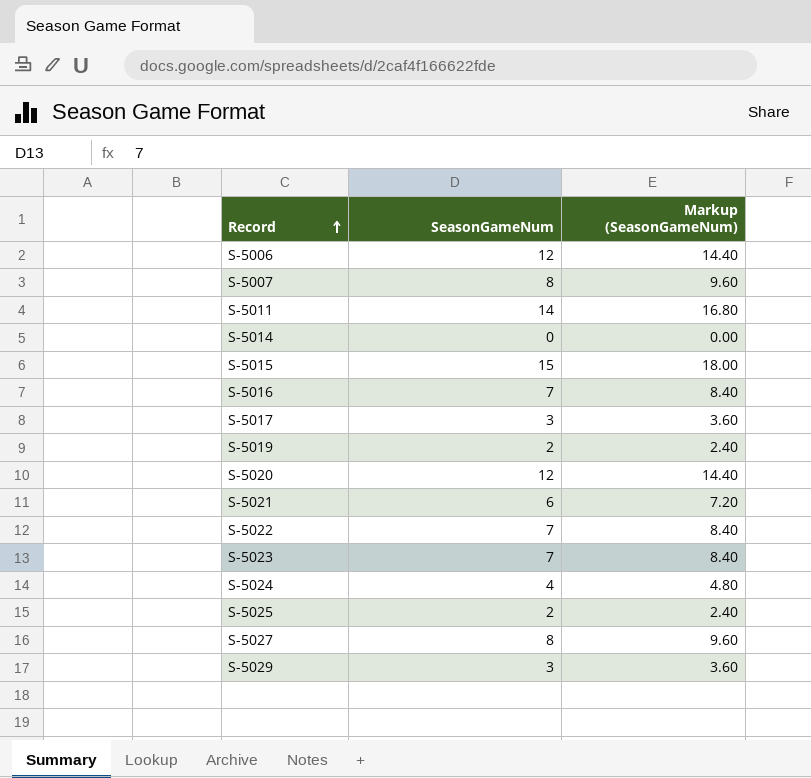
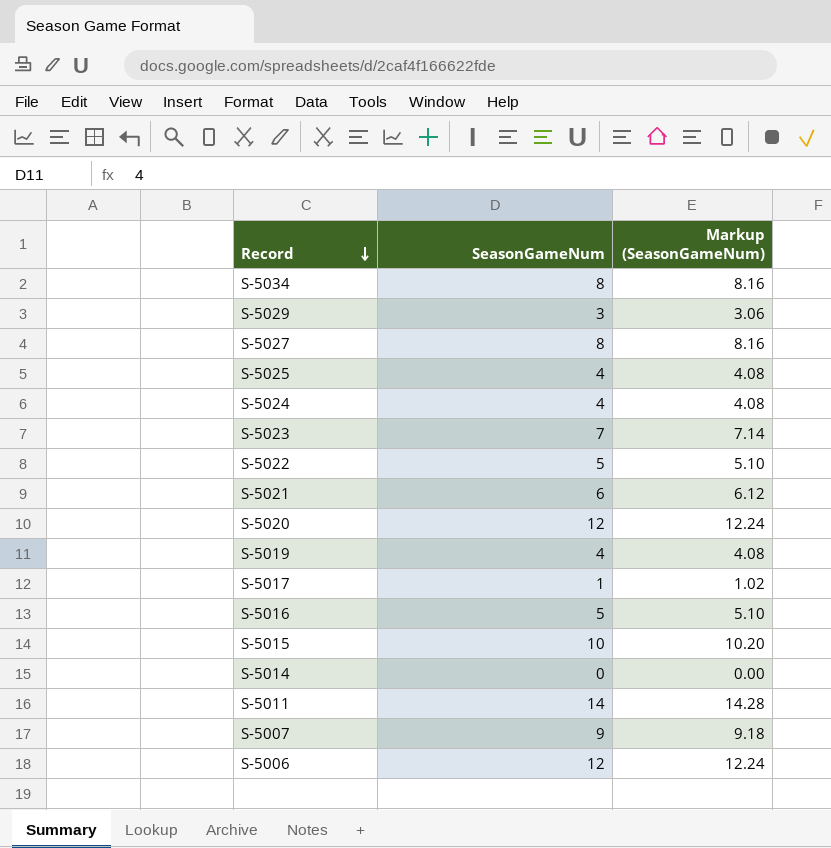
row order: Record ascending -> Record descending
column Markup (SeasonGameNum) | formula: [SeasonGameNum] * 1.2 -> [SeasonGameNum] * 1.02
row S-5034: none -> 8 | 8.16
S-5025 | SeasonGameNum: 2 -> 4
S-5022 | SeasonGameNum: 7 -> 5
S-5019 | SeasonGameNum: 2 -> 4
S-5017 | SeasonGameNum: 3 -> 1
S-5016 | SeasonGameNum: 7 -> 5
S-5015 | SeasonGameNum: 15 -> 10
S-5007 | SeasonGameNum: 8 -> 9

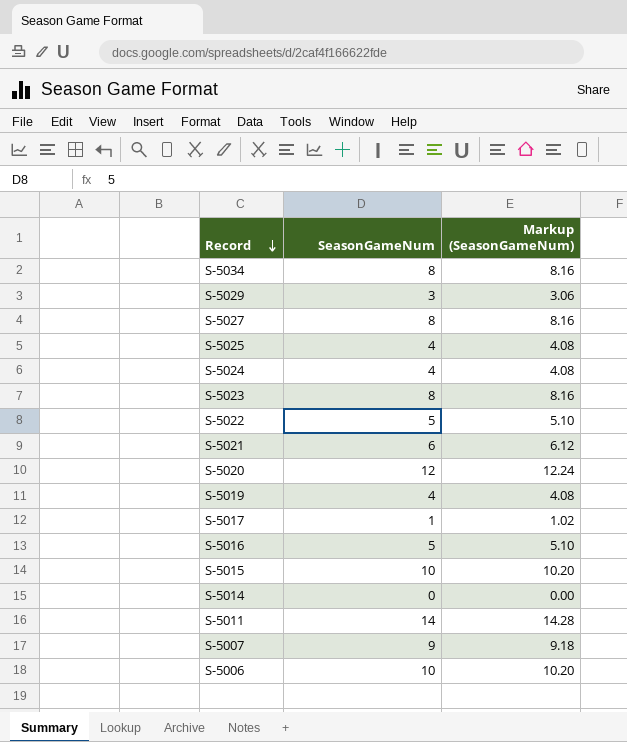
S-5023 | SeasonGameNum: 7 -> 8
S-5023 | Markup (SeasonGameNum): 7.14 -> 8.16
S-5006 | SeasonGameNum: 12 -> 10
S-5006 | Markup (SeasonGameNum): 12.24 -> 10.20

